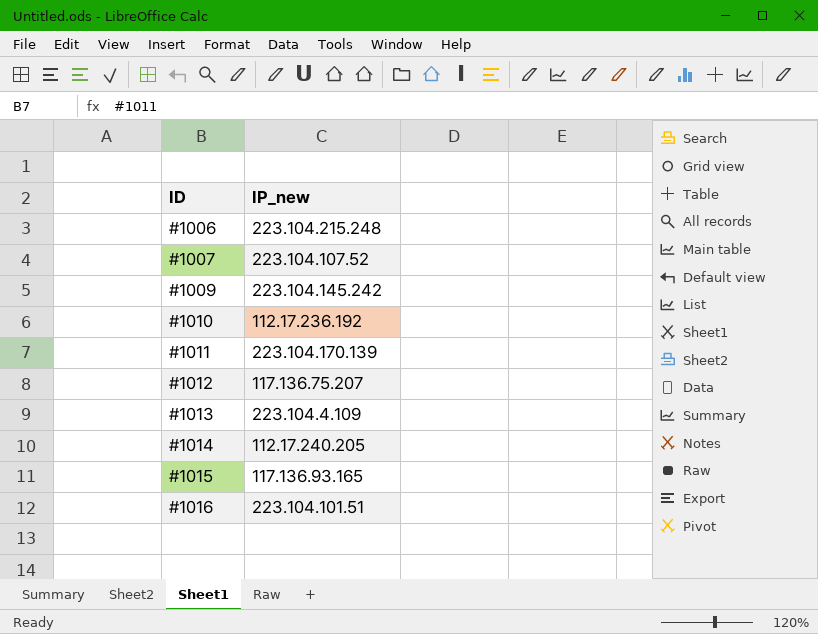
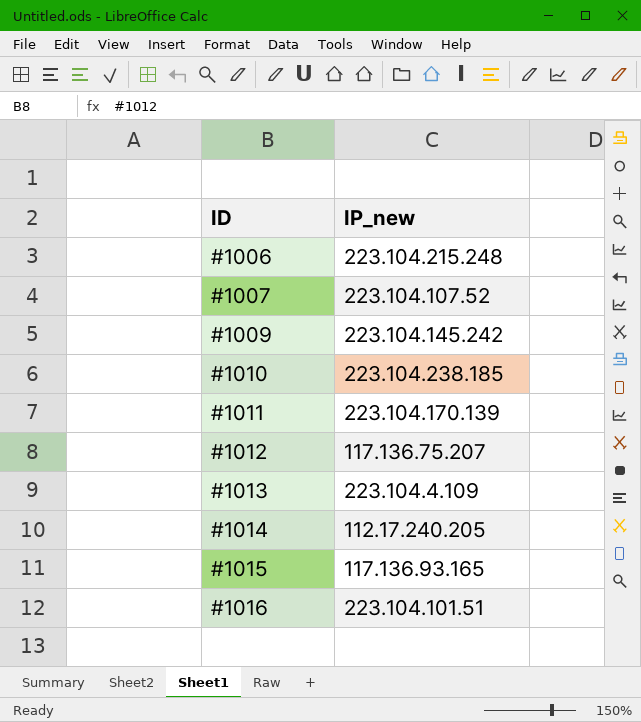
#1010 | IP_new: 112.17.236.192 -> 223.104.238.185

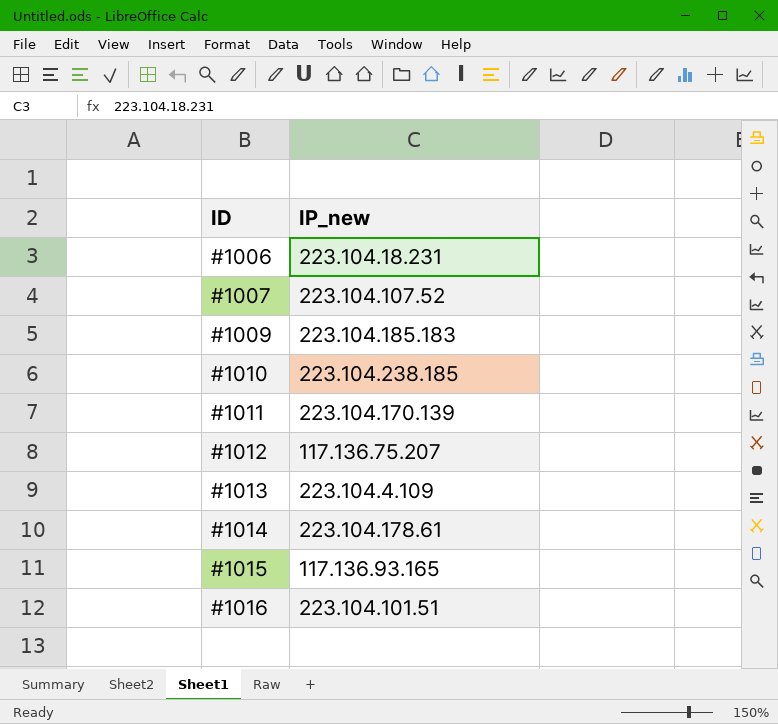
#1006 | IP_new: 223.104.215.248 -> 223.104.18.231
#1009 | IP_new: 223.104.145.242 -> 223.104.185.183
#1014 | IP_new: 112.17.240.205 -> 223.104.178.61

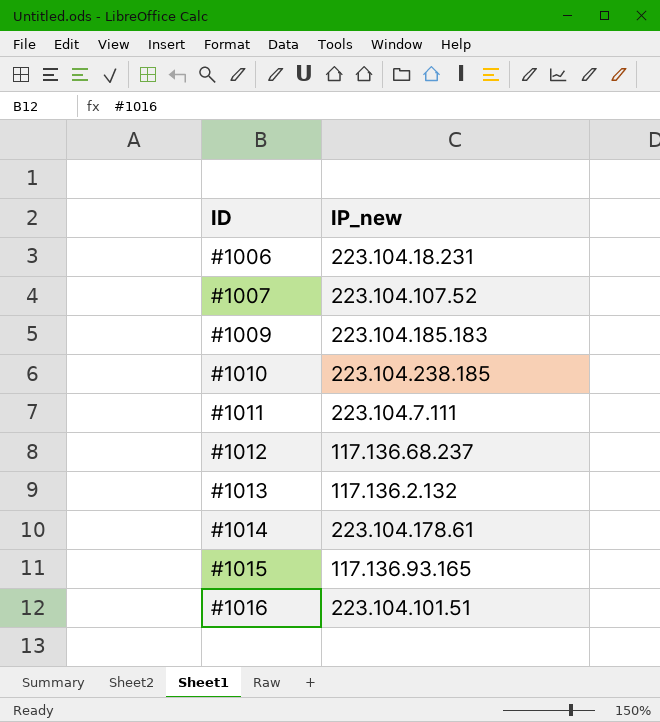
#1011 | IP_new: 223.104.170.139 -> 223.104.7.111
#1012 | IP_new: 117.136.75.207 -> 117.136.68.237
#1013 | IP_new: 223.104.4.109 -> 117.136.2.132

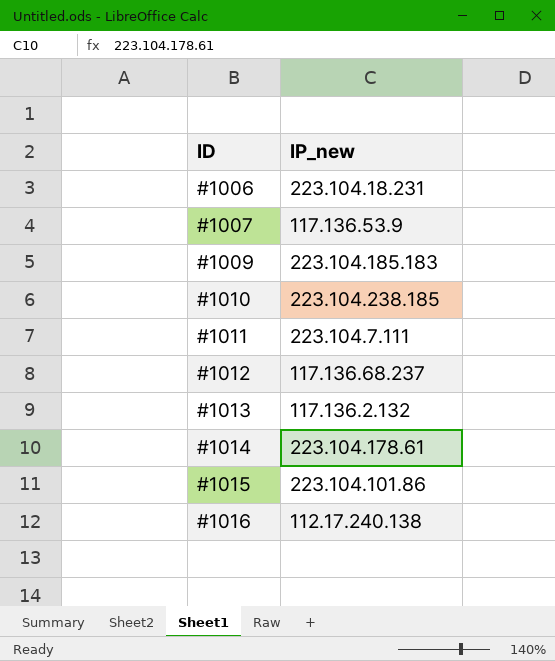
#1007 | IP_new: 223.104.107.52 -> 117.136.53.9
#1015 | IP_new: 117.136.93.165 -> 223.104.101.86
#1016 | IP_new: 223.104.101.51 -> 112.17.240.138

